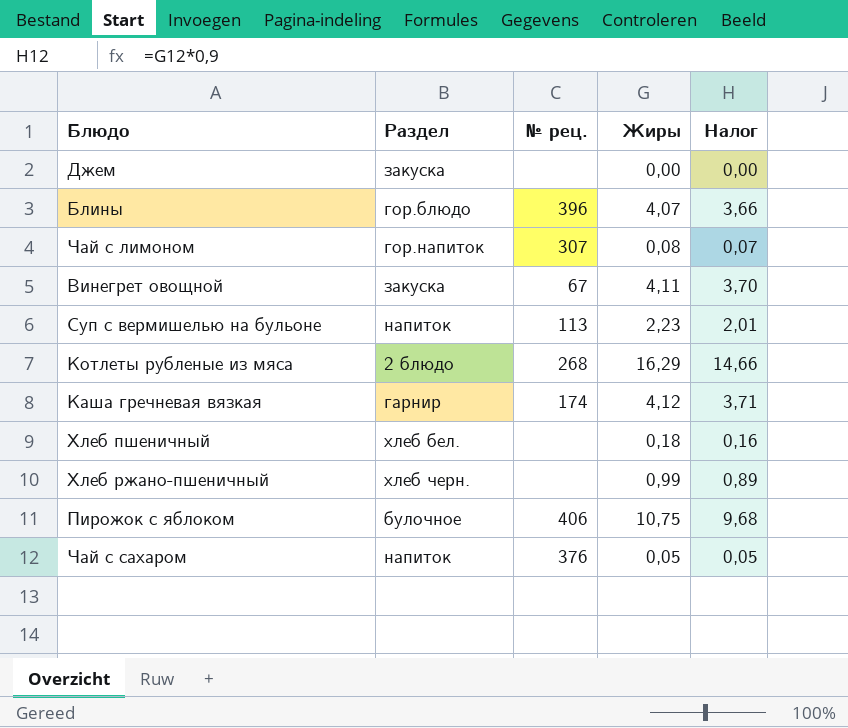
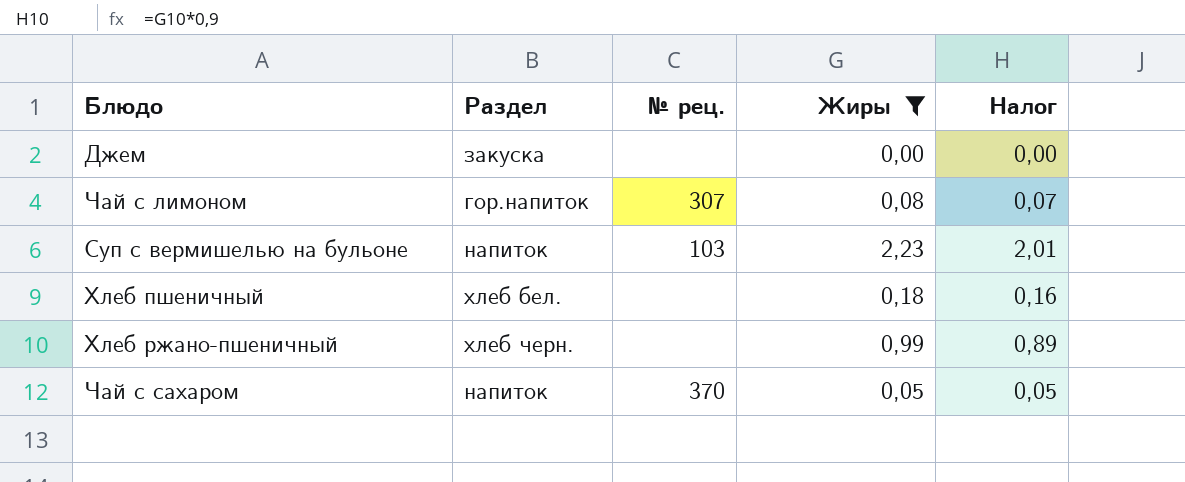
filter: none -> Жиры <= 2,23
Суп с вермишелью на бульоне | № рец.: 113 -> 103
Чай с сахаром | № рец.: 376 -> 370

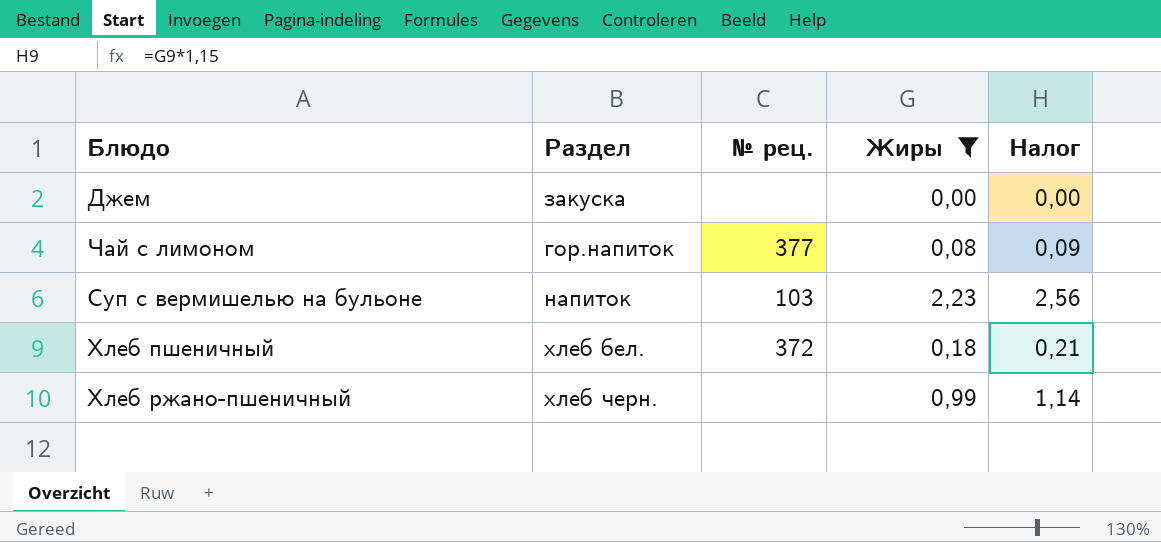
column Налог | formula: [Жиры] * 0,9 -> [Жиры] * 1,15
row Чай с сахаром: напиток | 370 | 0,05 | 0,05 -> none
Чай с лимоном | № рец.: 307 -> 377
Хлеб пшеничный | № рец.: none -> 372

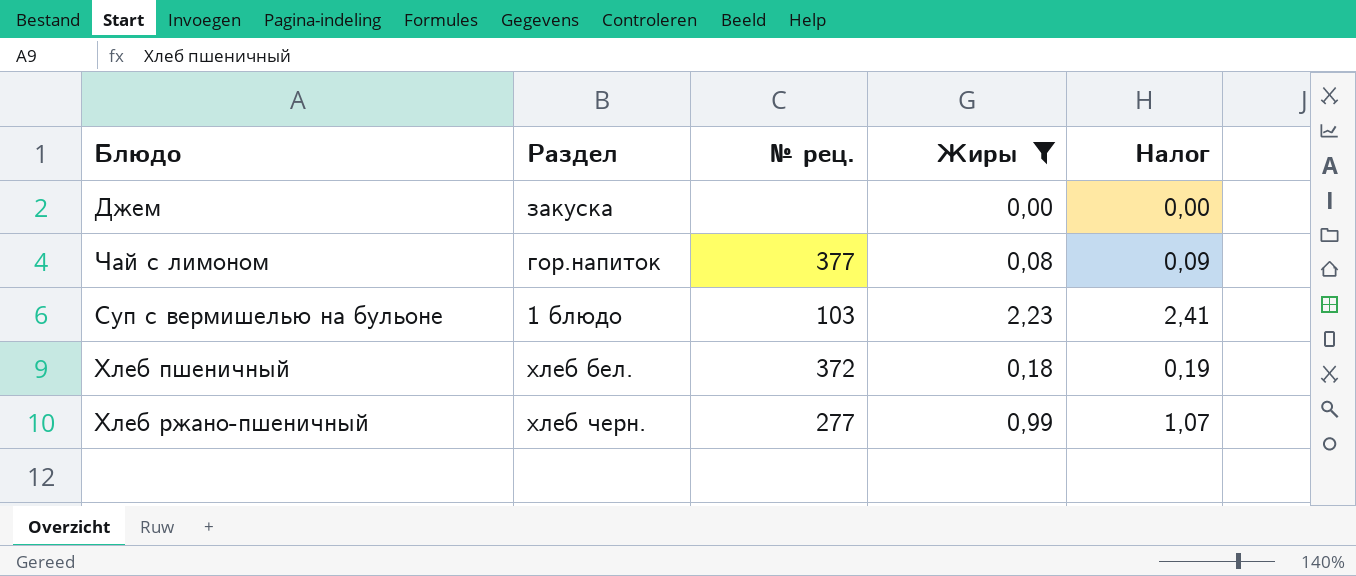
column Налог | formula: [Жиры] * 1,15 -> [Жиры] * 1,08
Суп с вермишелью на бульоне | Раздел: напиток -> 1 блюдо
Хлеб ржано-пшеничный | № рец.: none -> 277

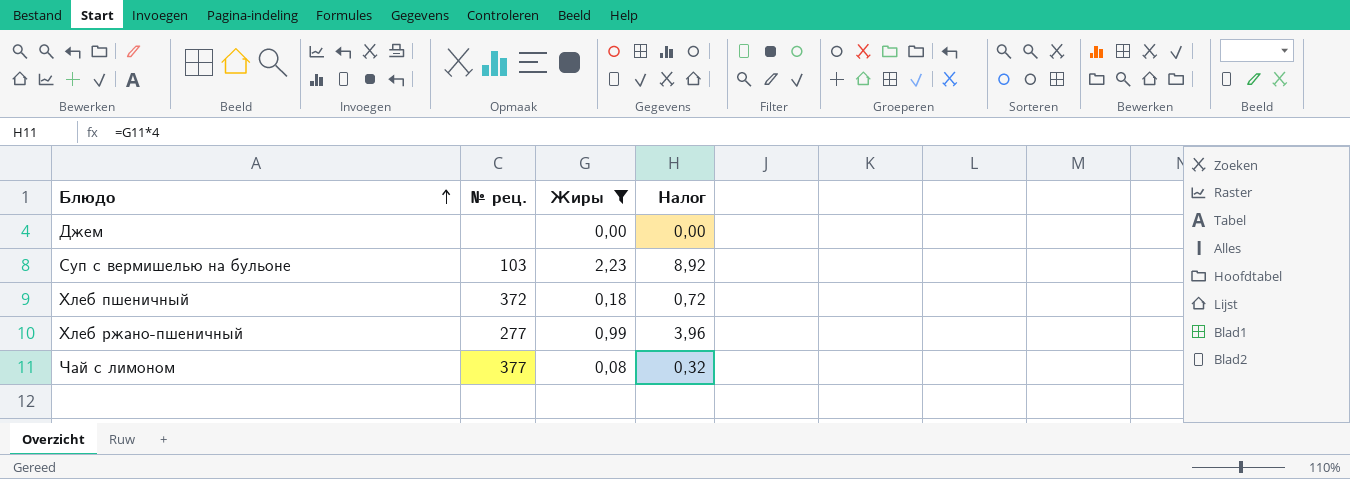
row order: none -> Блюдо ascending
column Раздел | position: 2 -> none
column Налог | formula: [Жиры] * 1,08 -> [Жиры] * 4

